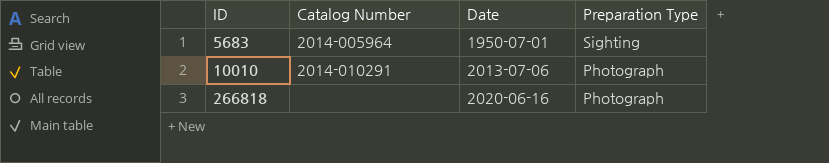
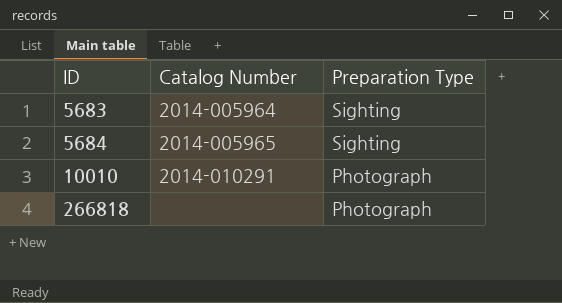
column Date | position: 3 -> none
row 5684: none -> 2014-005965 | Sighting

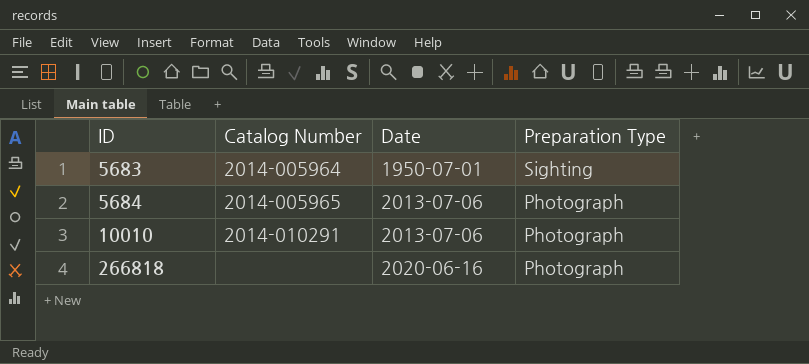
column Date | position: none -> 3
5684 | Preparation Type: Sighting -> Photograph

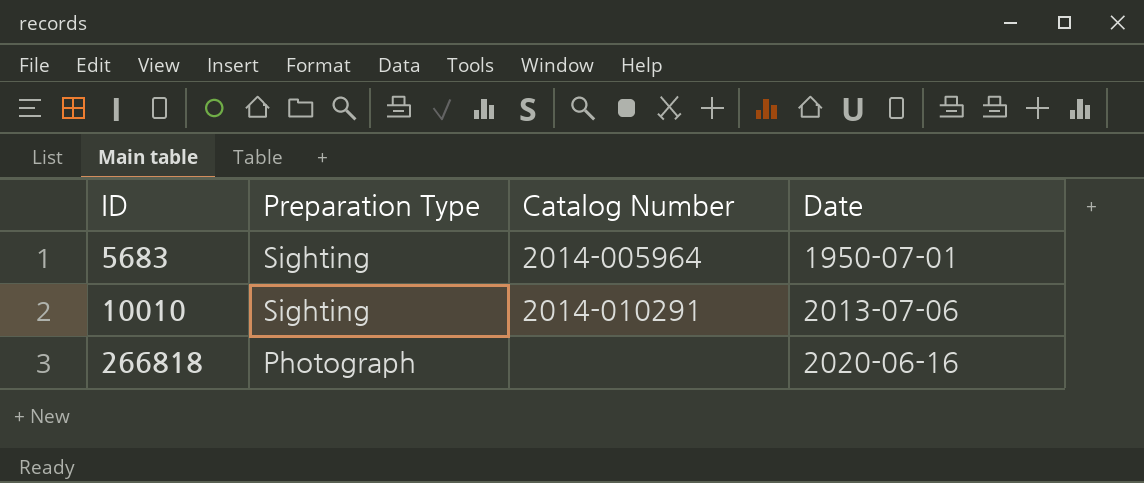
column Preparation Type | position: 4 -> 2
row 5684: 2014-005965 | 2013-07-06 | Photograph -> none
10010 | Preparation Type: Photograph -> Sighting

